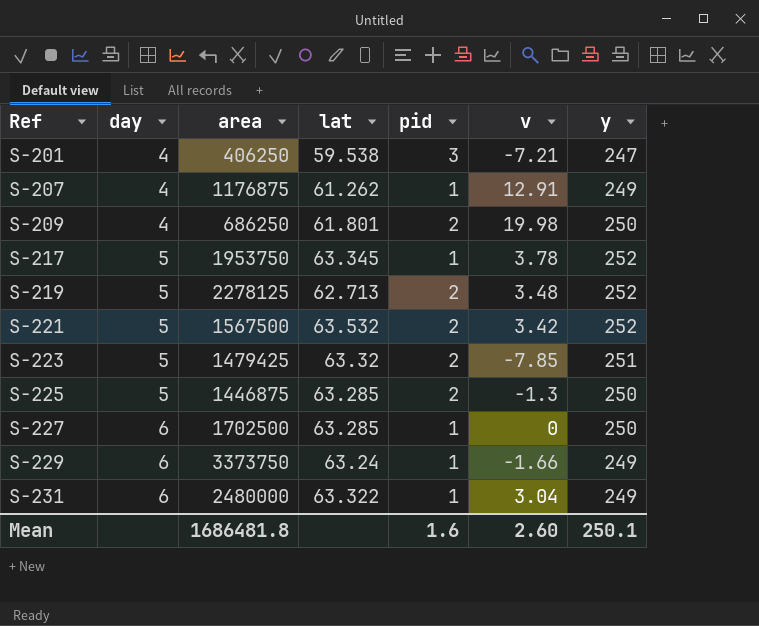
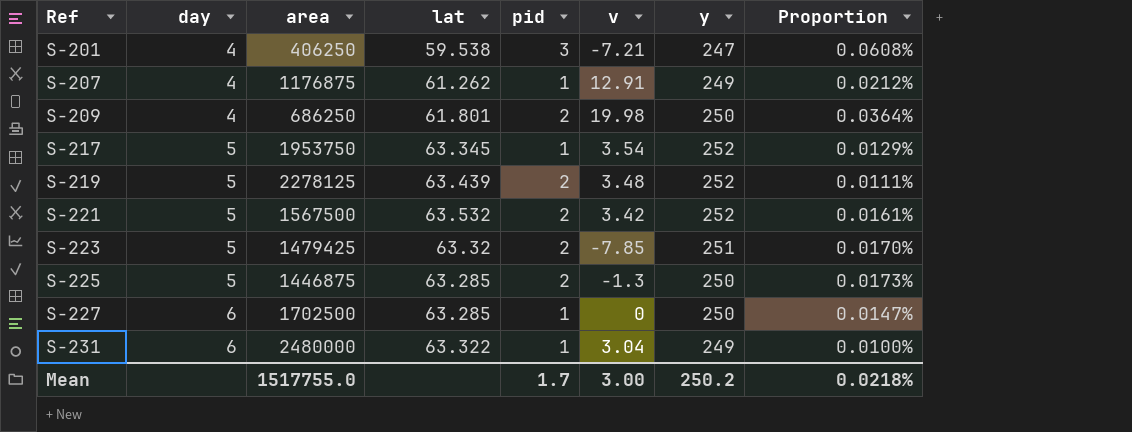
column Proportion | formula: none -> [y] / [area]
row S-229: 6 | 3373750 | 63.24 | 1 | -1.66 | 249 -> none
S-217 | v: 3.78 -> 3.54
S-219 | lat: 62.713 -> 63.439
Mean | area: 1686481.8 -> 1517755.0
Mean | pid: 1.6 -> 1.7
Mean | v: 2.60 -> 3.00
Mean | y: 250.1 -> 250.2

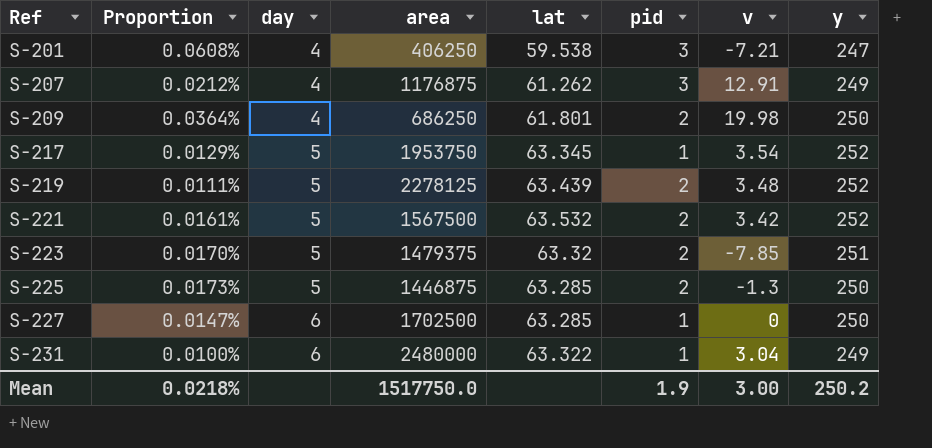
column Proportion | position: 8 -> 2
S-207 | pid: 1 -> 3
S-223 | area: 1479425 -> 1479375
Mean | area: 1517755.0 -> 1517750.0
Mean | pid: 1.7 -> 1.9

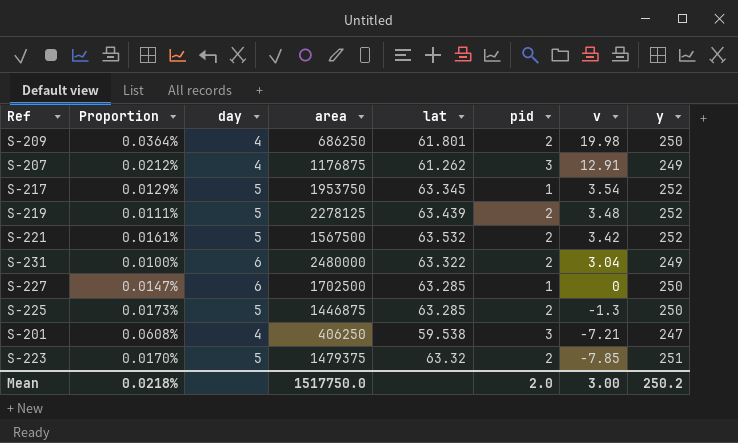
row order: Ref ascending -> v descending
S-231 | pid: 1 -> 2
Mean | pid: 1.9 -> 2.0

